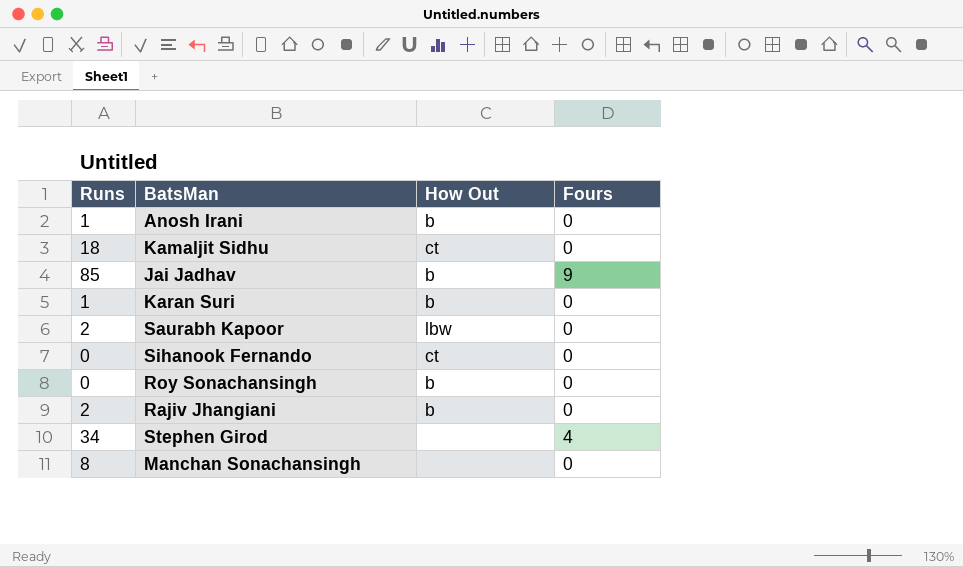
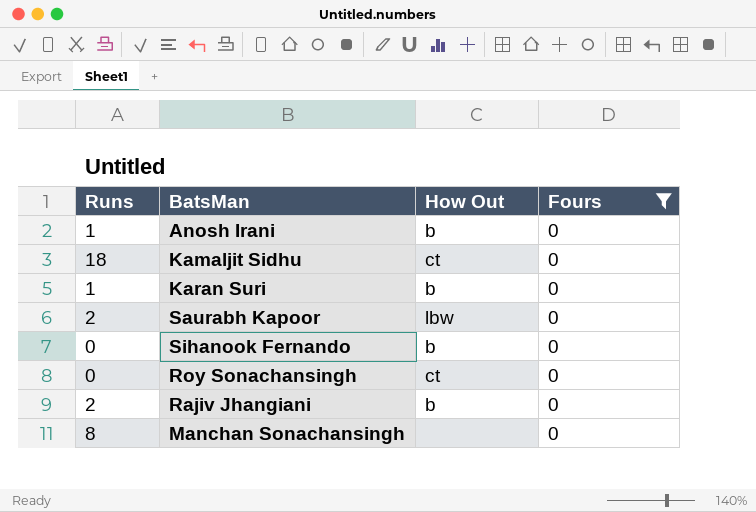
filter: none -> Fours = 0
Sihanook Fernando | How Out: ct -> b
Roy Sonachansingh | How Out: b -> ct

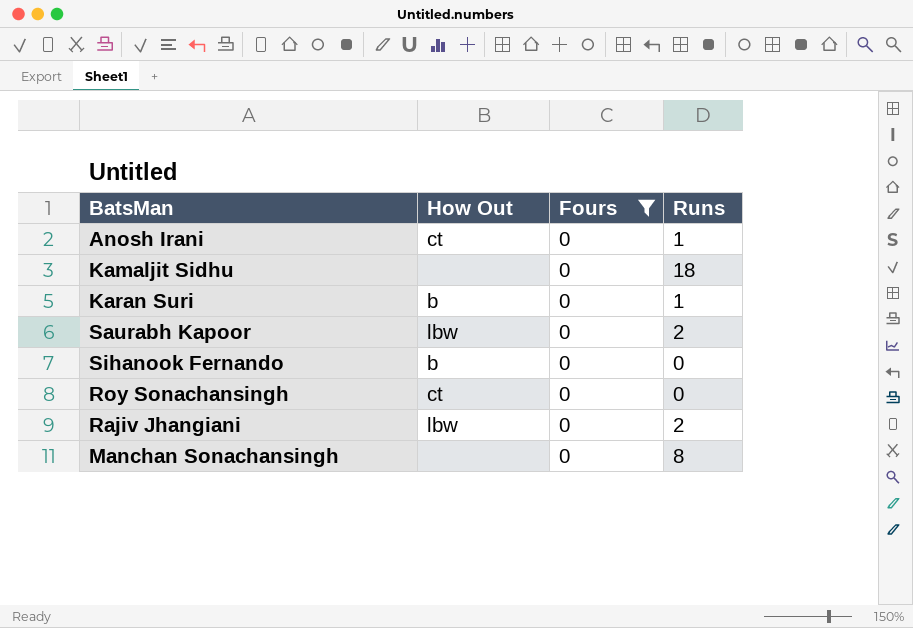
column Runs | position: 1 -> 4
Anosh Irani | How Out: b -> ct
Kamaljit Sidhu | How Out: ct -> none
Rajiv Jhangiani | How Out: b -> lbw

